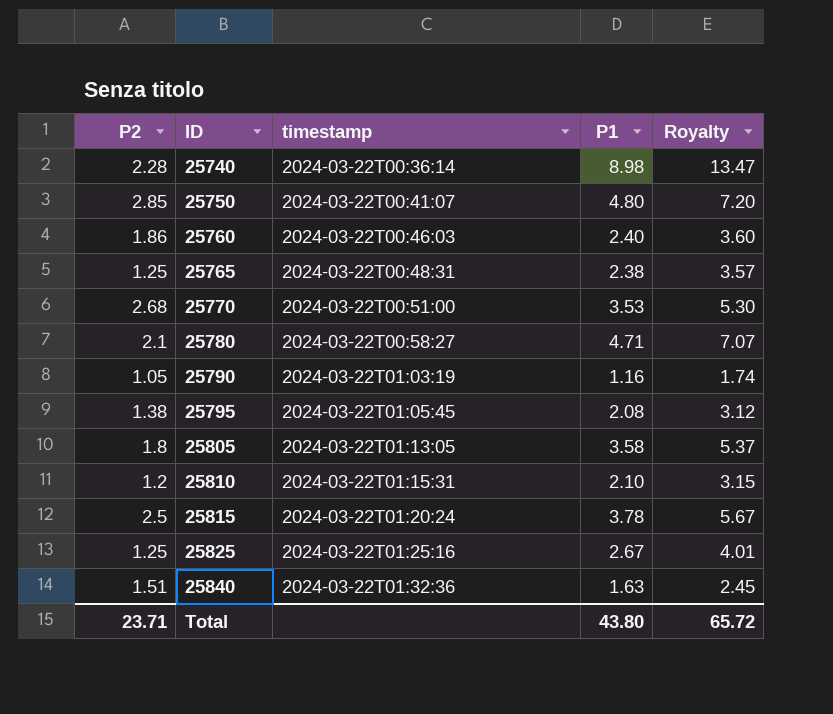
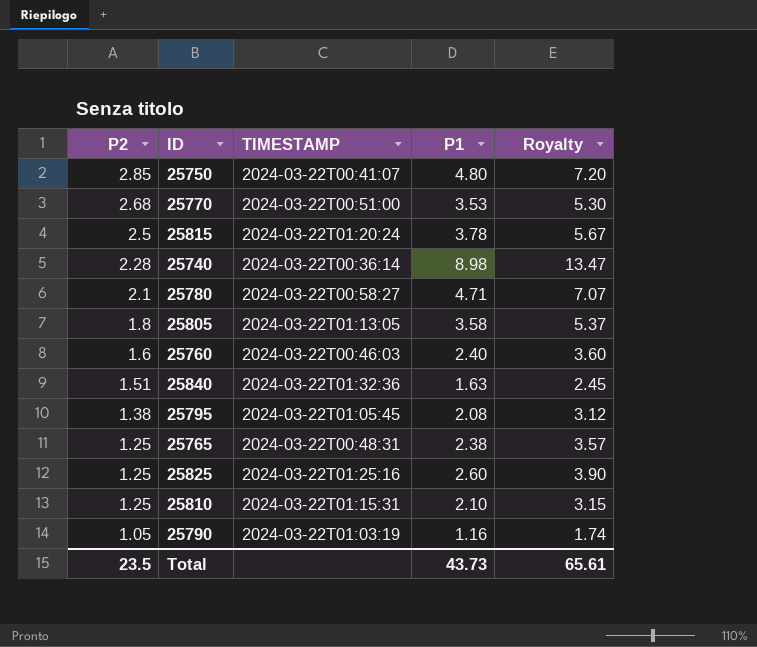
row order: ID ascending -> P2 descending
column name: timestamp -> TIMESTAMP
25760 | P2: 1.86 -> 1.6
25825 | P1: 2.67 -> 2.60
25825 | Royalty: 4.01 -> 3.90
25810 | P2: 1.2 -> 1.25
Total | P2: 23.71 -> 23.5
Total | P1: 43.80 -> 43.73
Total | Royalty: 65.72 -> 65.61

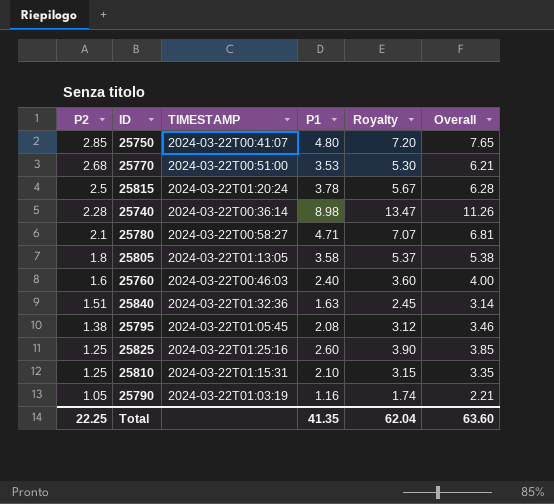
column Overall | formula: none -> [P2] + [P1]
row 25765: 1.25 | 2024-03-22T00:48:31 | 2.38 | 3.57 -> none
Total | P2: 23.5 -> 22.25
Total | P1: 43.73 -> 41.35
Total | Royalty: 65.61 -> 62.04

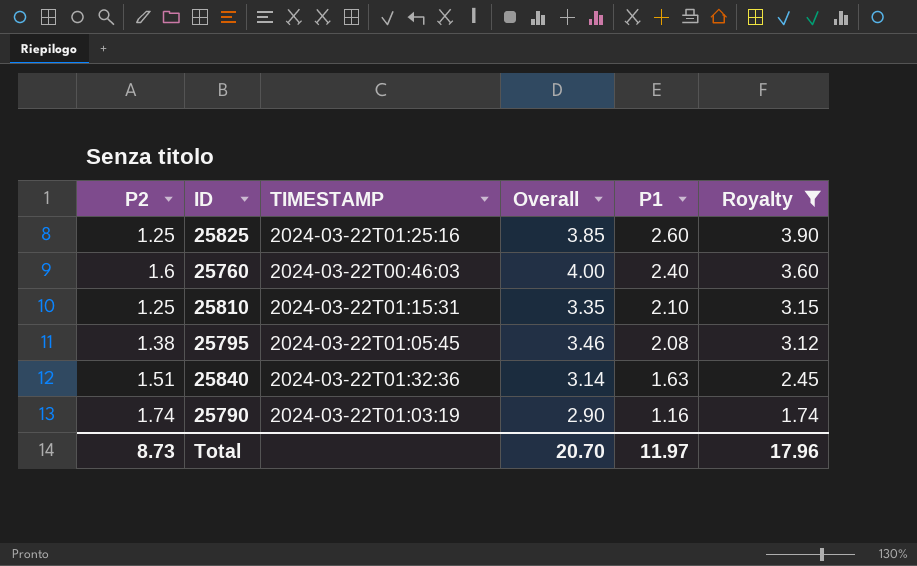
filter: none -> Royalty <= 3.90
row order: P2 descending -> P1 descending
column Overall | position: 6 -> 4
25790 | P2: 1.05 -> 1.74
25790 | Overall: 2.21 -> 2.90
Total | P2: 22.25 -> 8.73
Total | Overall: 63.60 -> 20.70
Total | P1: 41.35 -> 11.97
Total | Royalty: 62.04 -> 17.96

